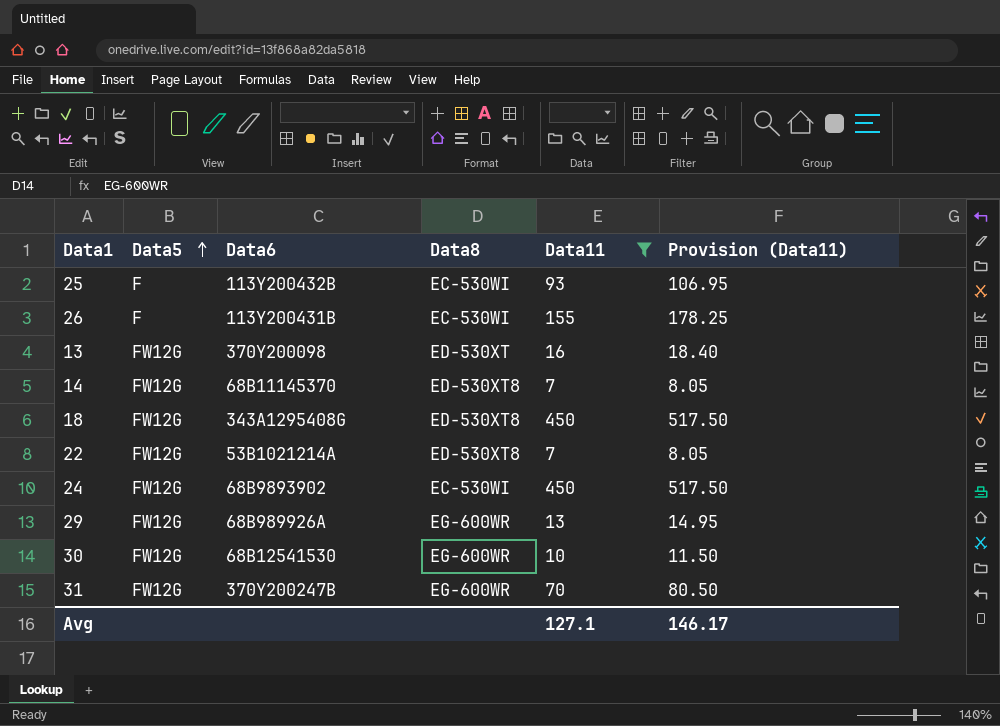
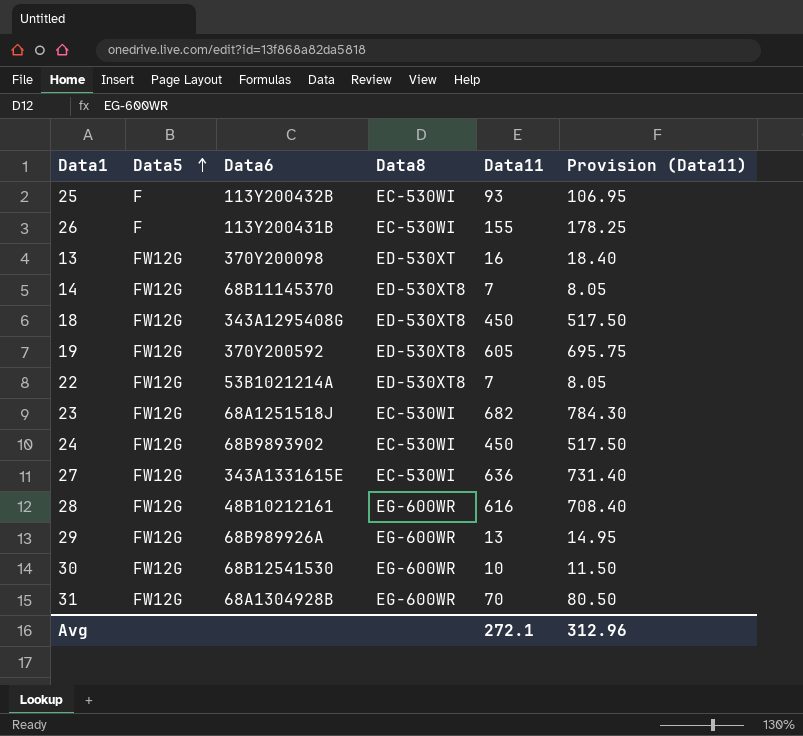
filter: Data11 <= 450 -> none
31 | Data6: 370Y200247B -> 68A1304928B
Avg | Data11: 127.1 -> 272.1
Avg | Provision (Data11): 146.17 -> 312.96

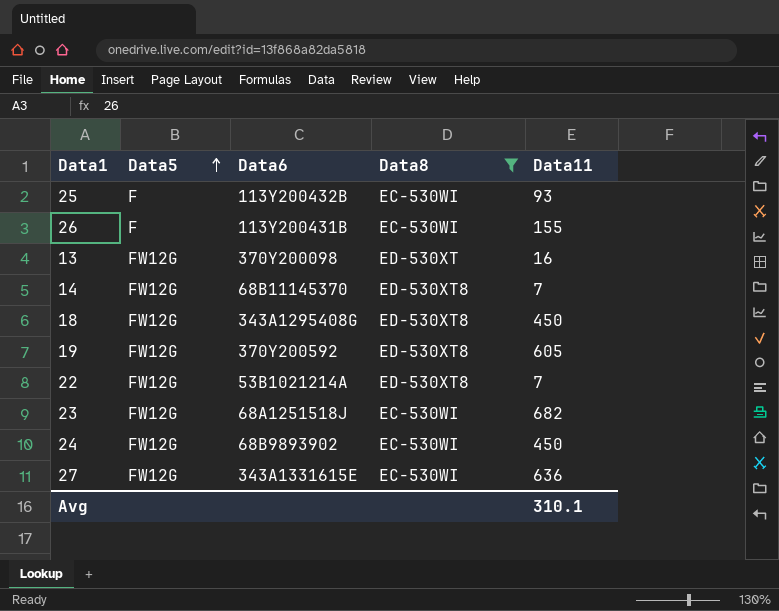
filter: none -> Data8 != EG-600WR
column Provision (Data11) | formula: [Data11] * 1.15 -> none
Avg | Data11: 272.1 -> 310.1

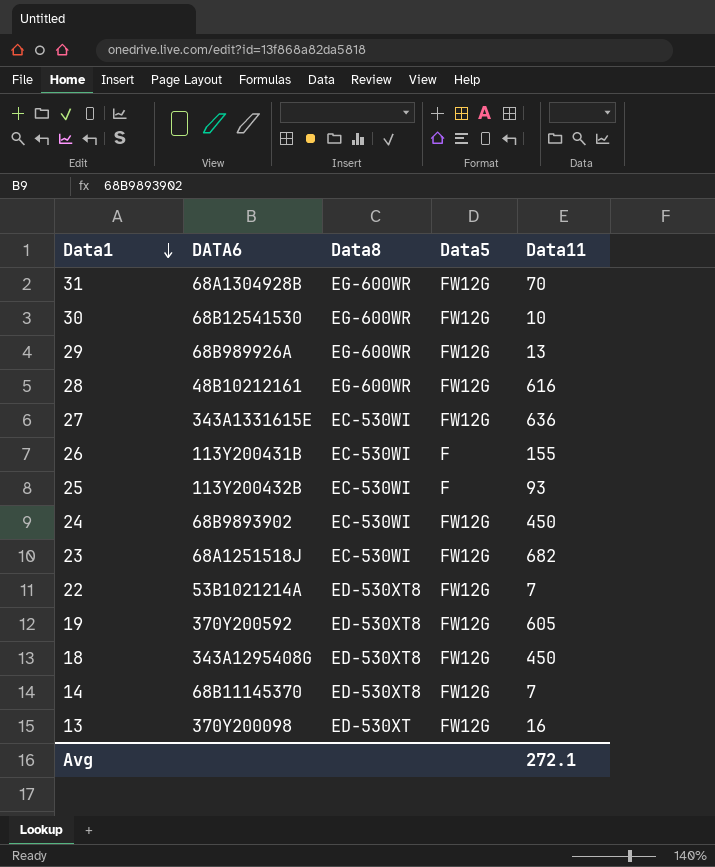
filter: Data8 != EG-600WR -> none
row order: Data5 ascending -> Data1 descending
column name: Data6 -> DATA6
column Data5 | position: 2 -> 4
Avg | Data11: 310.1 -> 272.1

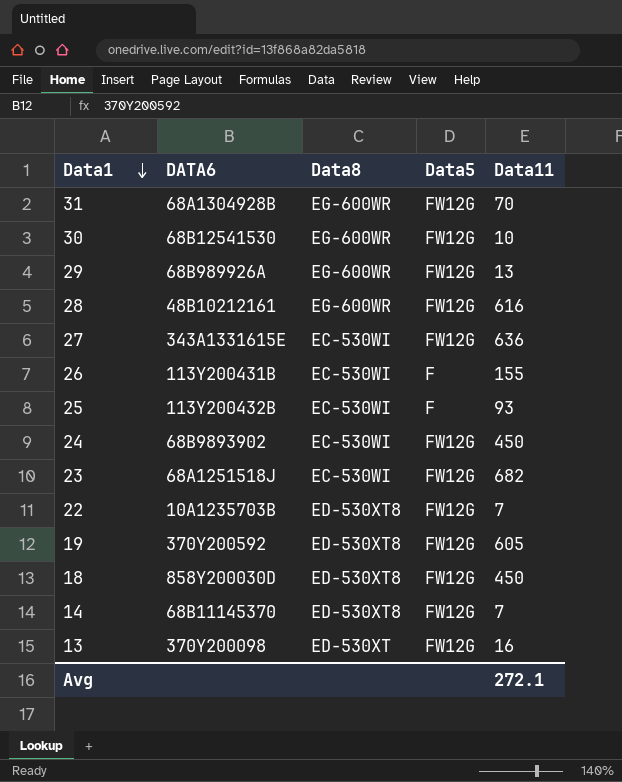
22 | DATA6: 53B1021214A -> 10A1235703B
18 | DATA6: 343A1295408G -> 858Y200030D

